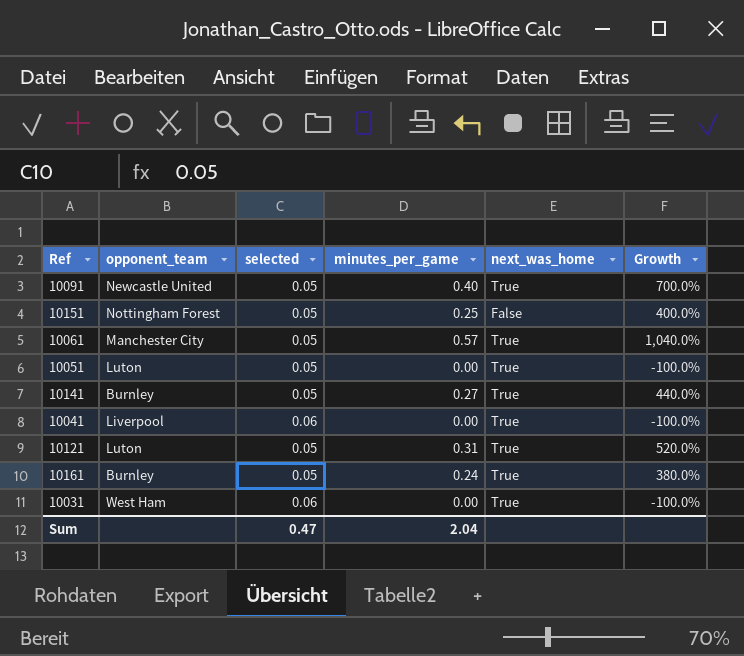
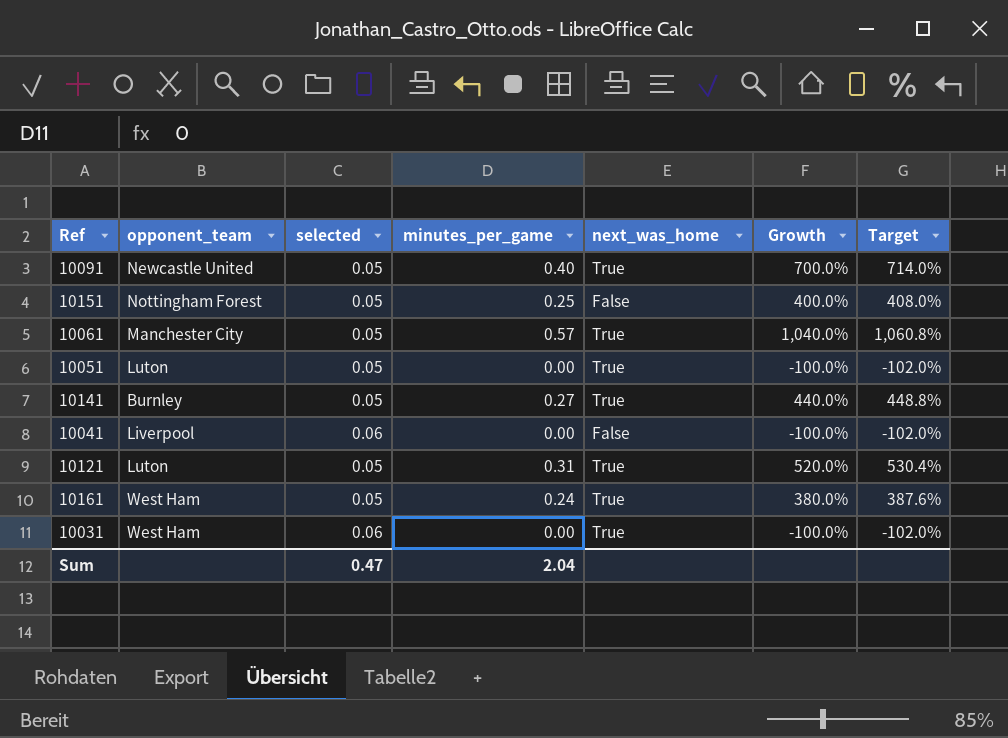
column Target | formula: none -> [Growth] * 1.02
10041 | next_was_home: True -> False
10161 | opponent_team: Burnley -> West Ham

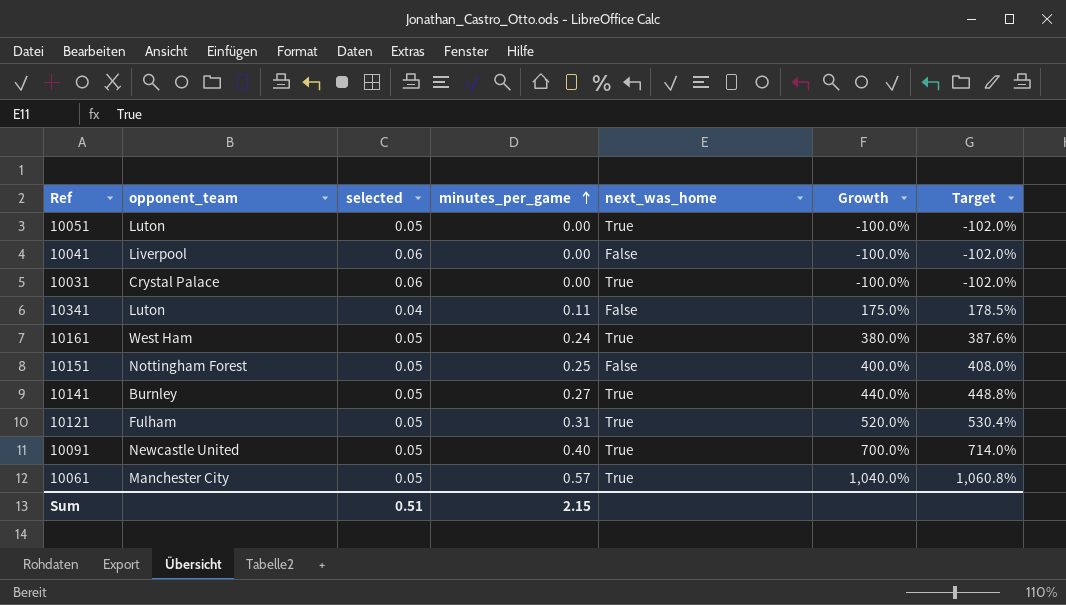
row order: none -> minutes_per_game ascending
10031 | opponent_team: West Ham -> Crystal Palace
row 10341: none -> Luton | 0.04 | 0.11 | False | 175.0% | 178.5%
10121 | opponent_team: Luton -> Fulham
Sum | selected: 0.47 -> 0.51
Sum | minutes_per_game: 2.04 -> 2.15

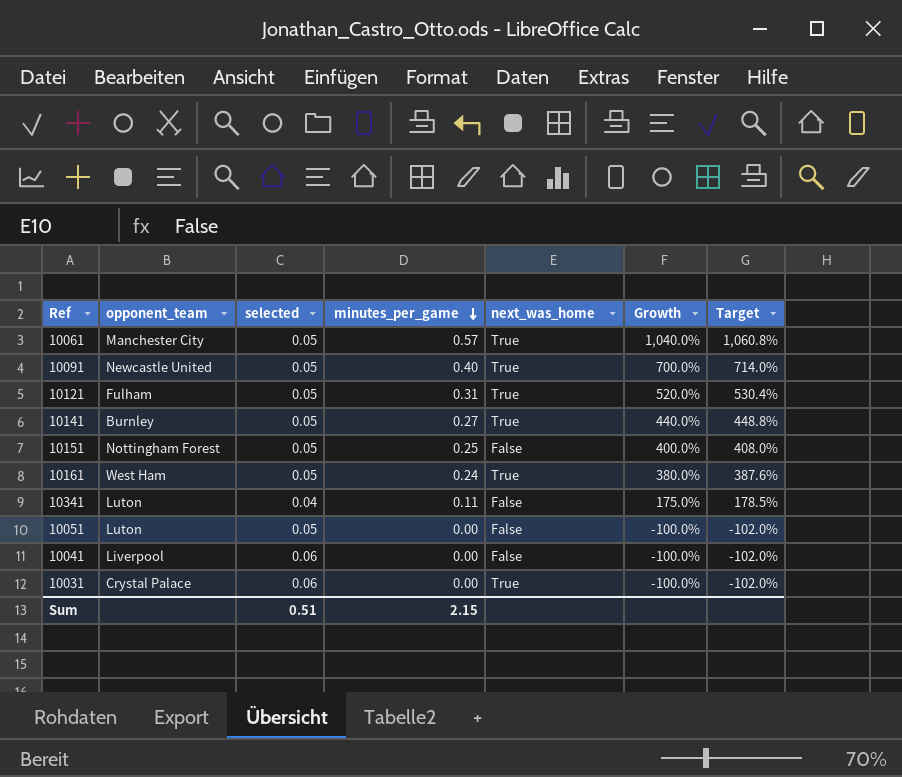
row order: minutes_per_game ascending -> minutes_per_game descending
10051 | next_was_home: True -> False

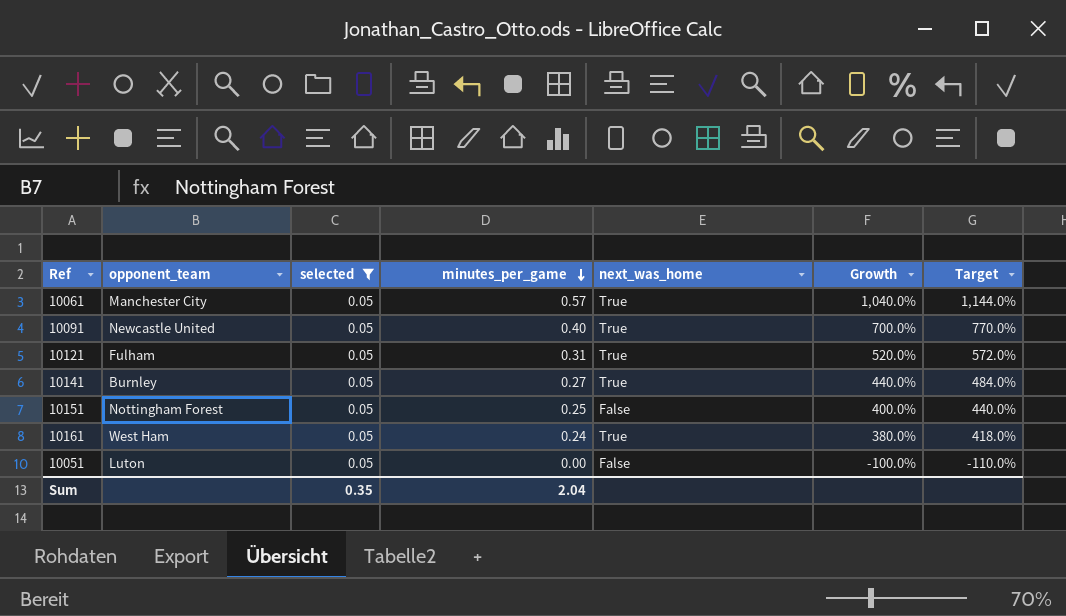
filter: none -> selected = 0.05
column Target | formula: [Growth] * 1.02 -> [Growth] * 1.1
Sum | selected: 0.51 -> 0.35
Sum | minutes_per_game: 2.15 -> 2.04

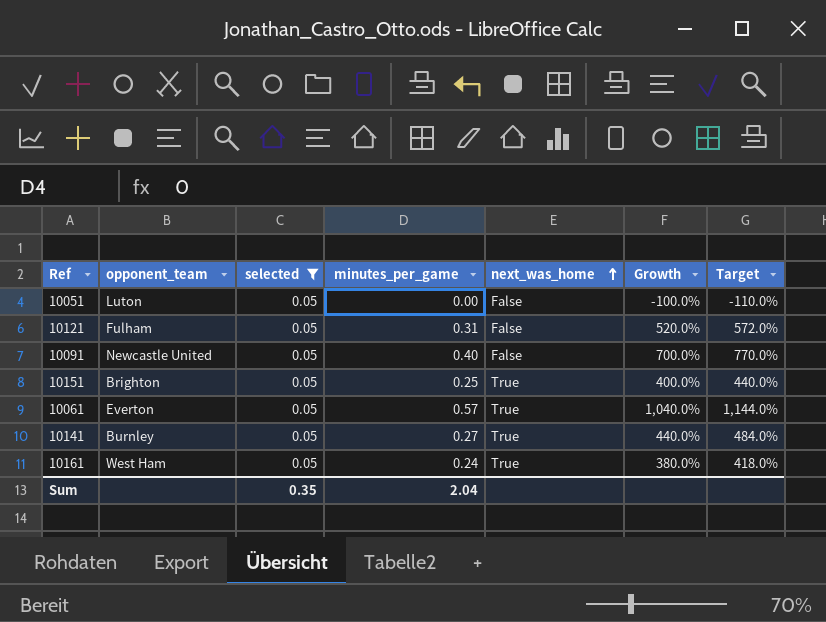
row order: minutes_per_game descending -> next_was_home ascending
10121 | next_was_home: True -> False
10091 | next_was_home: True -> False
10151 | opponent_team: Nottingham Forest -> Brighton
10151 | next_was_home: False -> True
10061 | opponent_team: Manchester City -> Everton

